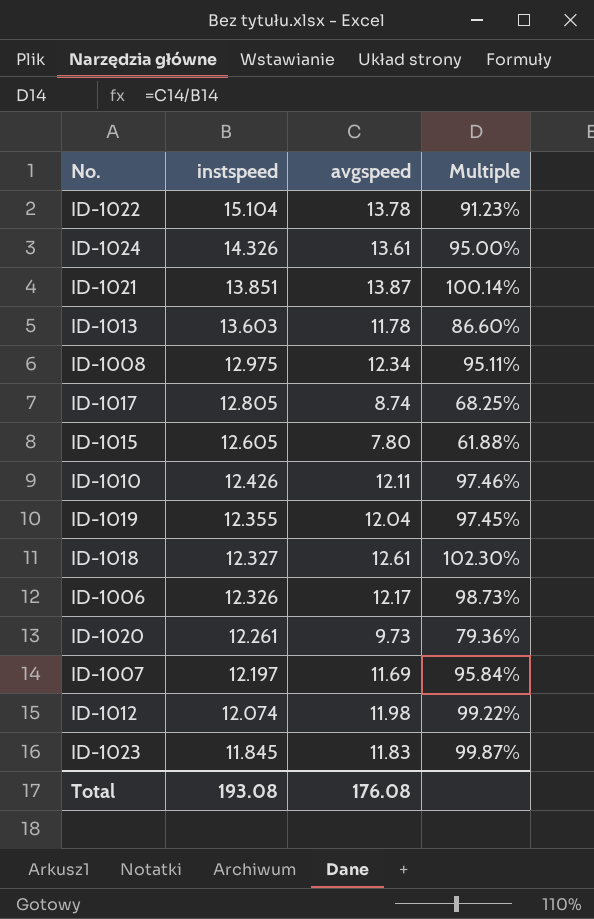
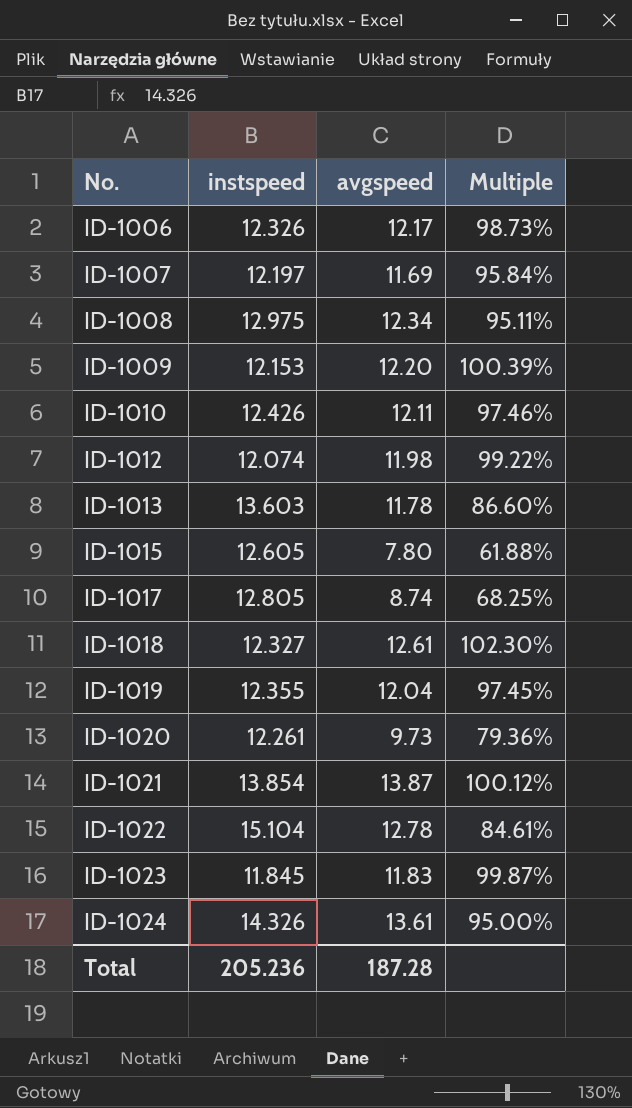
row order: instspeed descending -> No. ascending
row ID-1009: none -> 12.153 | 12.20 | 100.39%
ID-1021 | instspeed: 13.851 -> 13.854
ID-1021 | Multiple: 100.14% -> 100.12%
ID-1022 | avgspeed: 13.78 -> 12.78
ID-1022 | Multiple: 91.23% -> 84.61%
Total | instspeed: 193.08 -> 205.236
Total | avgspeed: 176.08 -> 187.28

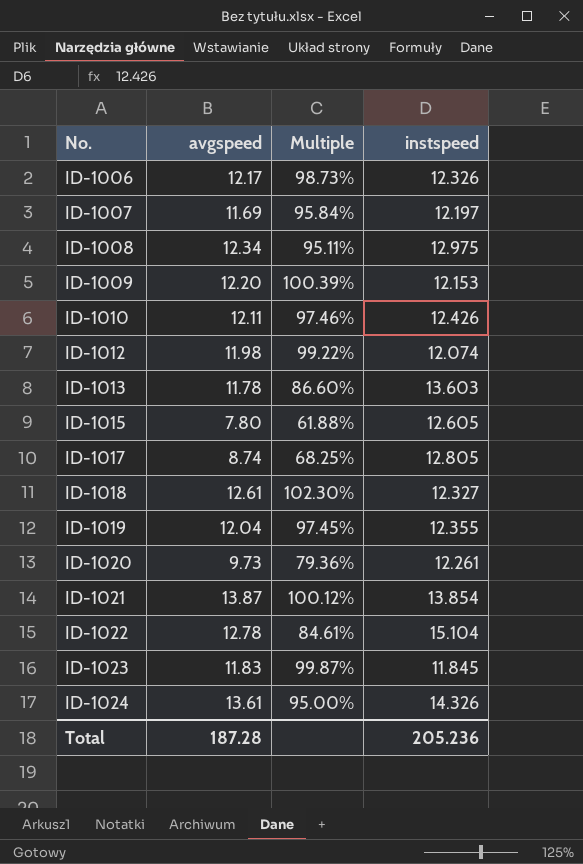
column instspeed | position: 2 -> 4

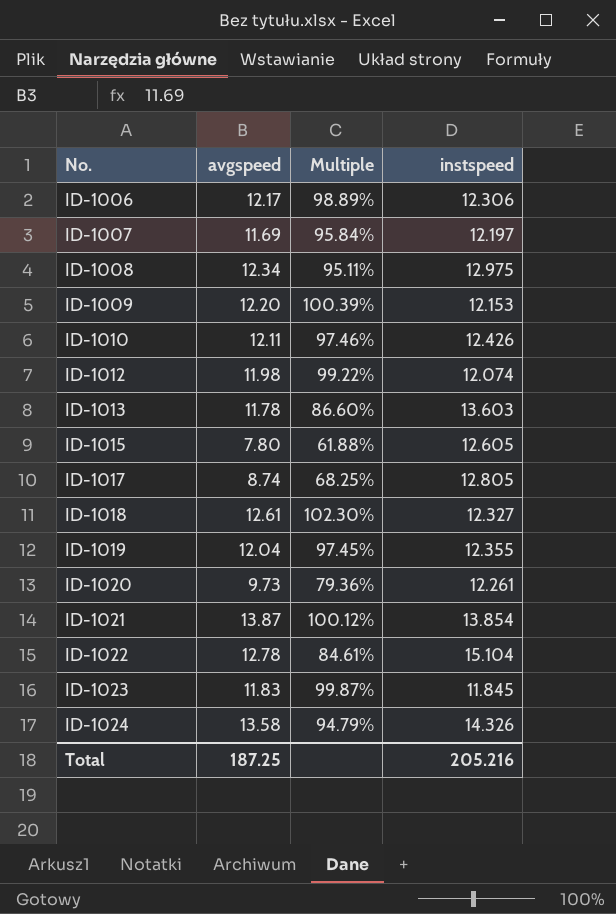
ID-1006 | Multiple: 98.73% -> 98.89%
ID-1006 | instspeed: 12.326 -> 12.306
ID-1024 | avgspeed: 13.61 -> 13.58
ID-1024 | Multiple: 95.00% -> 94.79%
Total | avgspeed: 187.28 -> 187.25
Total | instspeed: 205.236 -> 205.216

